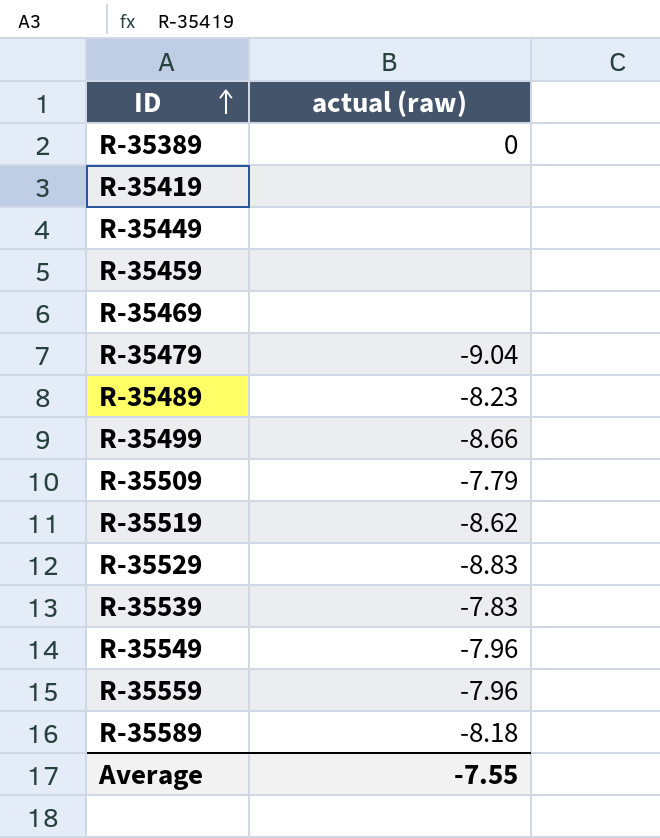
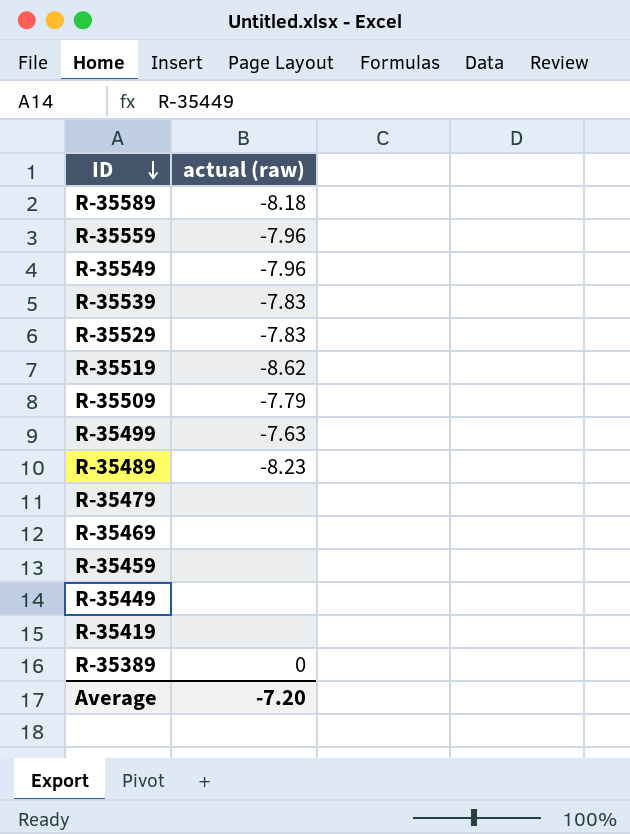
row order: ID ascending -> ID descending
R-35529 | actual (raw): -8.83 -> -7.83
R-35499 | actual (raw): -8.66 -> -7.63
R-35479 | actual (raw): -9.04 -> none
Average | actual (raw): -7.55 -> -7.20

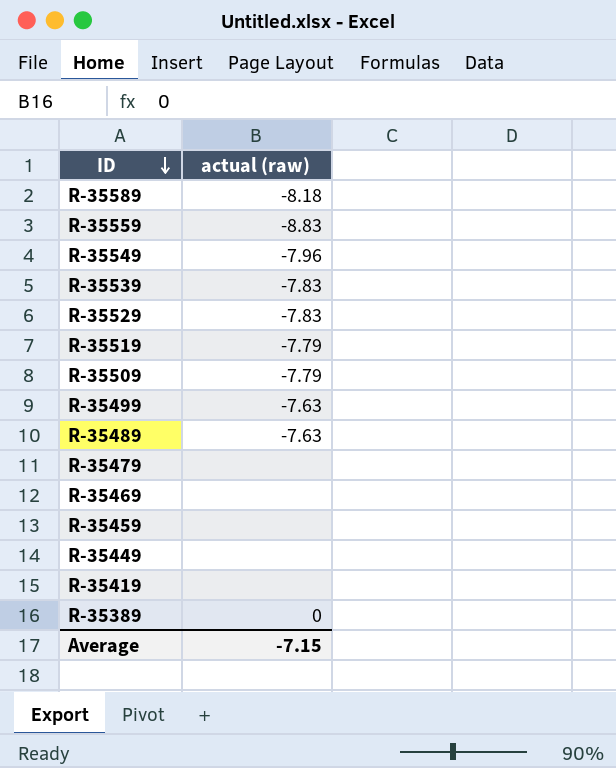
R-35559 | actual (raw): -7.96 -> -8.83
R-35519 | actual (raw): -8.62 -> -7.79
R-35489 | actual (raw): -8.23 -> -7.63
Average | actual (raw): -7.20 -> -7.15

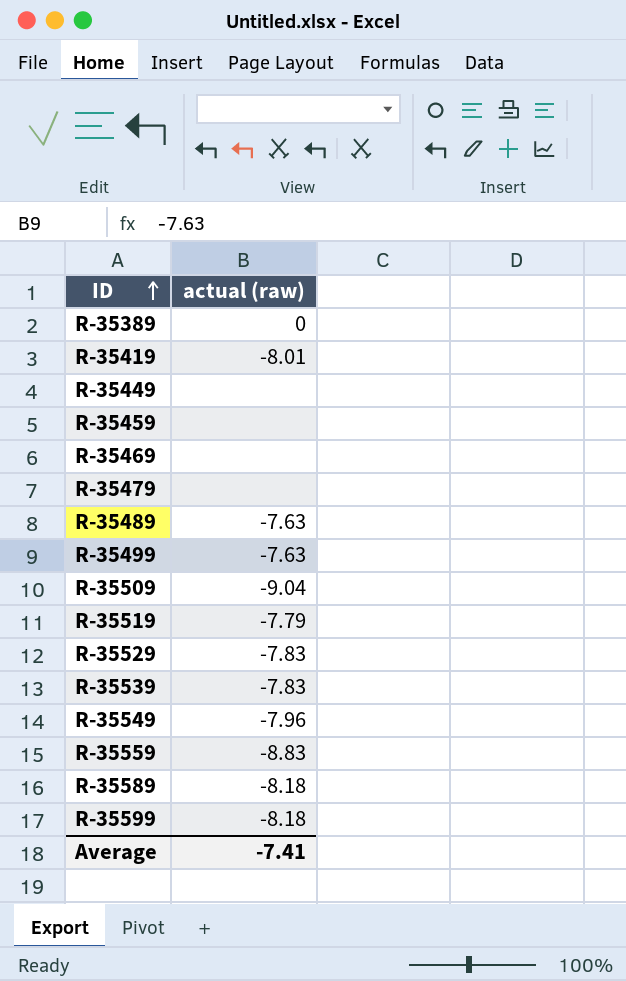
row order: ID descending -> ID ascending
R-35419 | actual (raw): none -> -8.01
R-35509 | actual (raw): -7.79 -> -9.04
row R-35599: none -> -8.18
Average | actual (raw): -7.15 -> -7.41

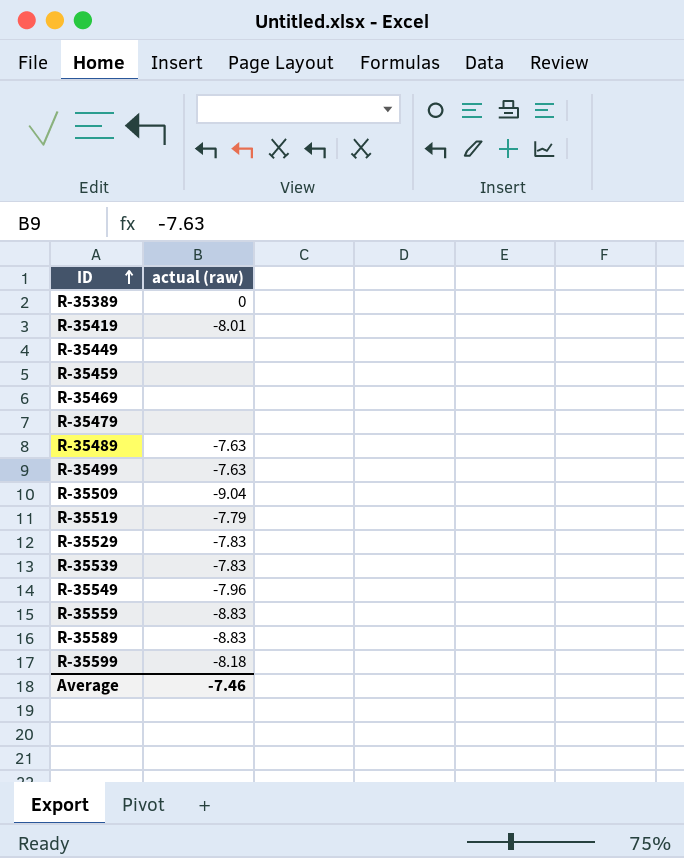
R-35589 | actual (raw): -8.18 -> -8.83
Average | actual (raw): -7.41 -> -7.46

